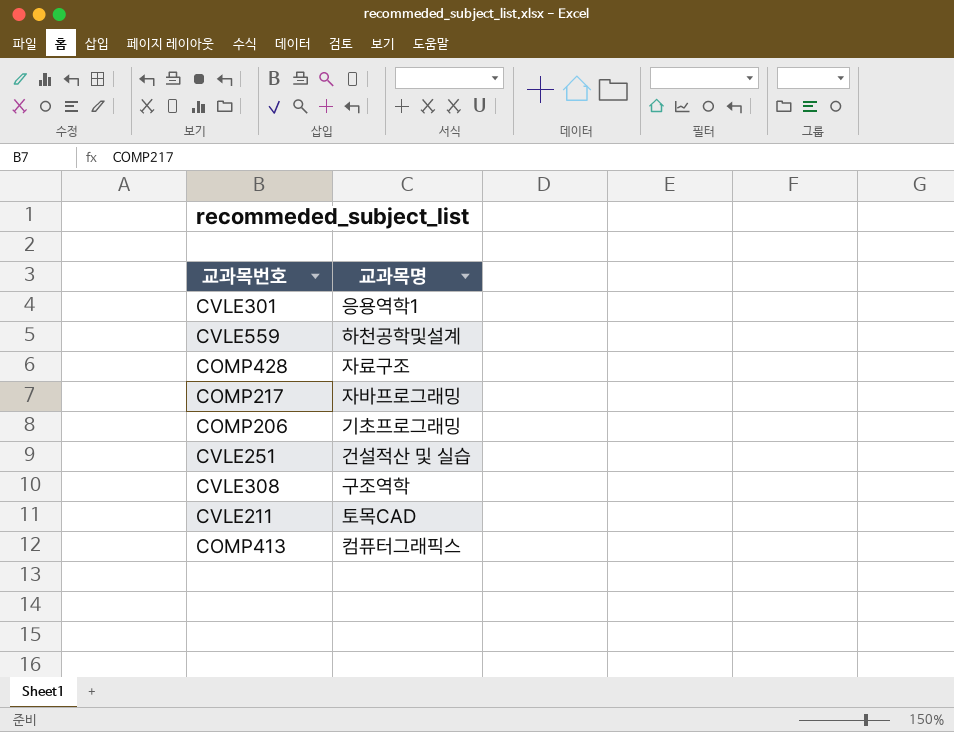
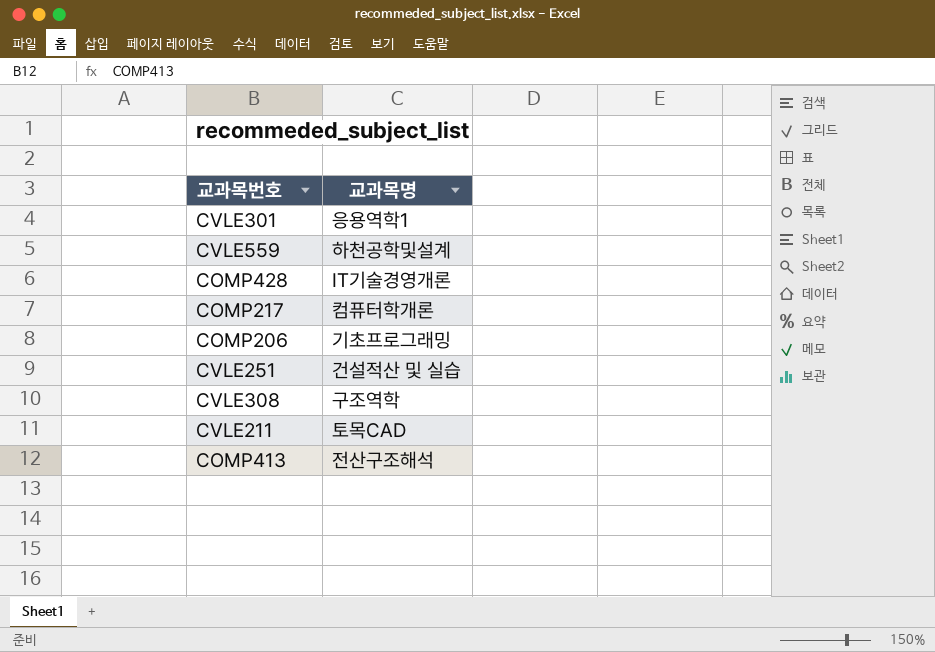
COMP428 | 교과목명: 자료구조 -> IT기술경영개론
COMP217 | 교과목명: 자바프로그래밍 -> 컴퓨터학개론
COMP413 | 교과목명: 컴퓨터그래픽스 -> 전산구조해석

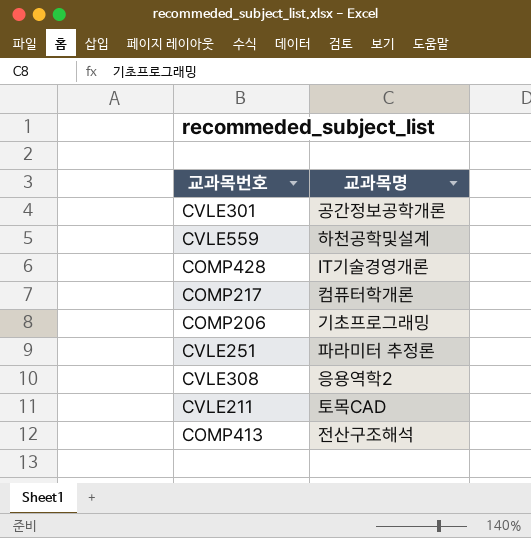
CVLE301 | 교과목명: 응용역학1 -> 공간정보공학개론
CVLE251 | 교과목명: 건설적산 및 실습 -> 파라미터 추정론
CVLE308 | 교과목명: 구조역학 -> 응용역학2

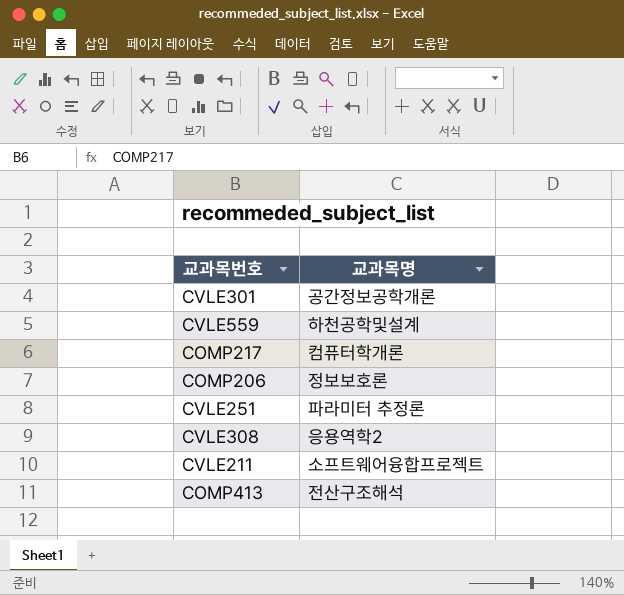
row COMP428: IT기술경영개론 -> none
COMP206 | 교과목명: 기초프로그래밍 -> 정보보호론
CVLE211 | 교과목명: 토목CAD -> 소프트웨어융합프로젝트

